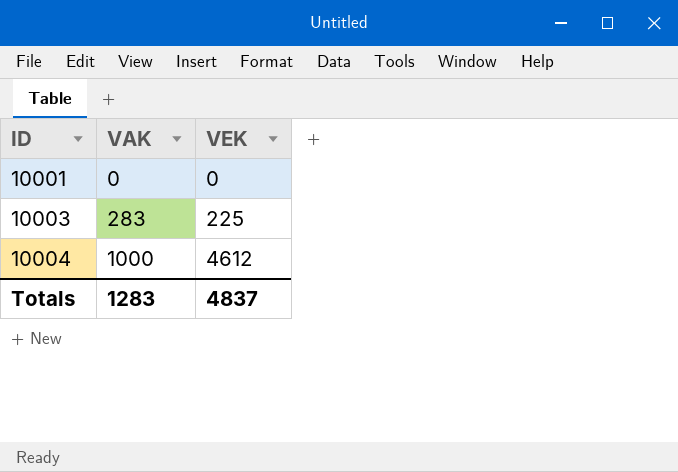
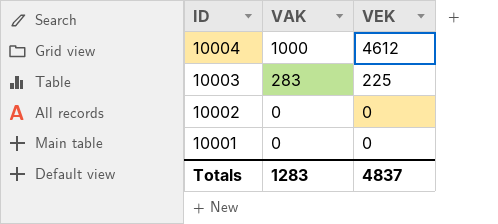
row order: ID ascending -> ID descending
row 10002: none -> 0 | 0

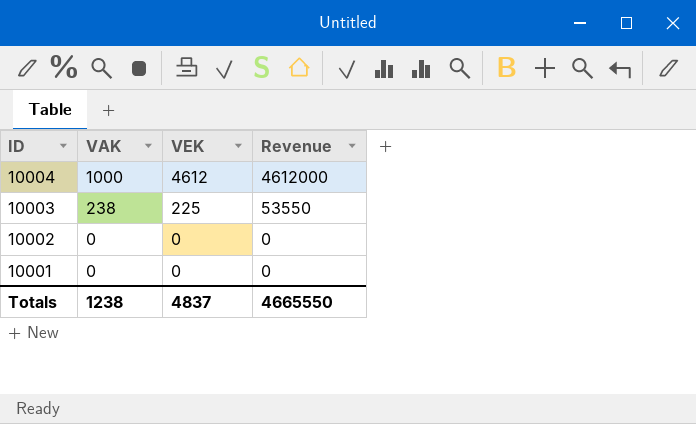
column Revenue | formula: none -> [VAK] * [VEK]
10003 | VAK: 283 -> 238
Totals | VAK: 1283 -> 1238

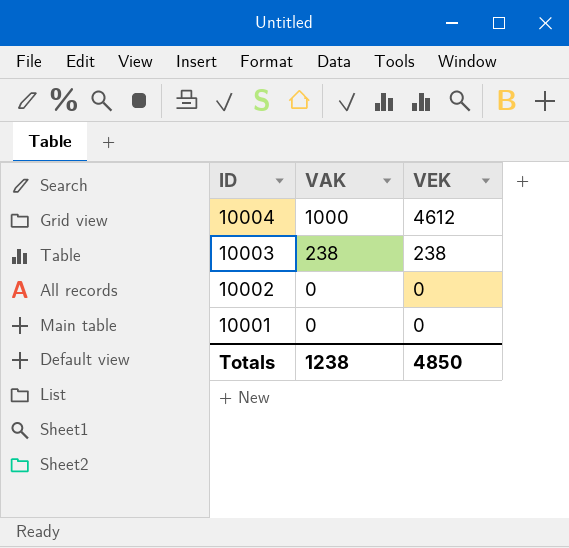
column Revenue | formula: [VAK] * [VEK] -> none
10003 | VEK: 225 -> 238
Totals | VEK: 4837 -> 4850

